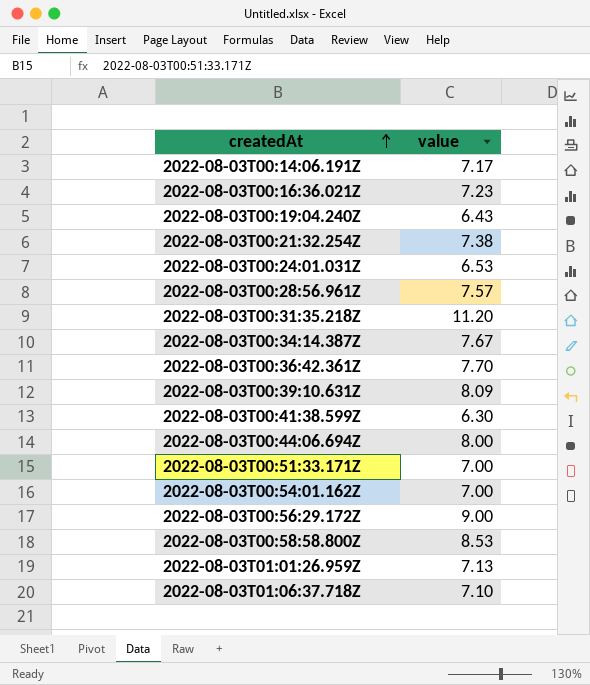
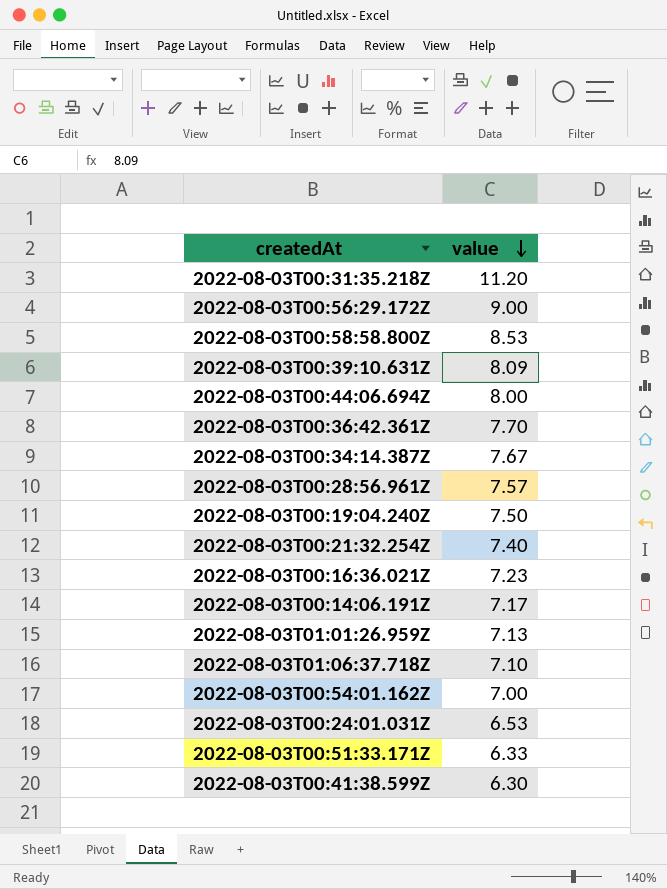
row order: createdAt ascending -> value descending
2022-08-03T00:19:04.240Z | value: 6.43 -> 7.50
2022-08-03T00:21:32.254Z | value: 7.38 -> 7.40
2022-08-03T00:51:33.171Z | value: 7.00 -> 6.33

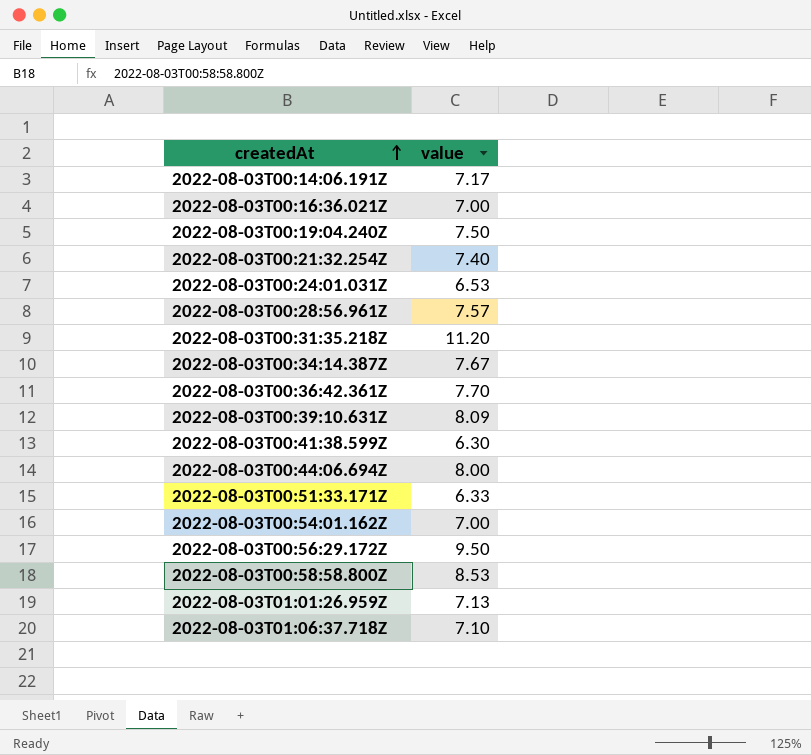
row order: value descending -> createdAt ascending
2022-08-03T00:16:36.021Z | value: 7.23 -> 7.00
2022-08-03T00:56:29.172Z | value: 9.00 -> 9.50

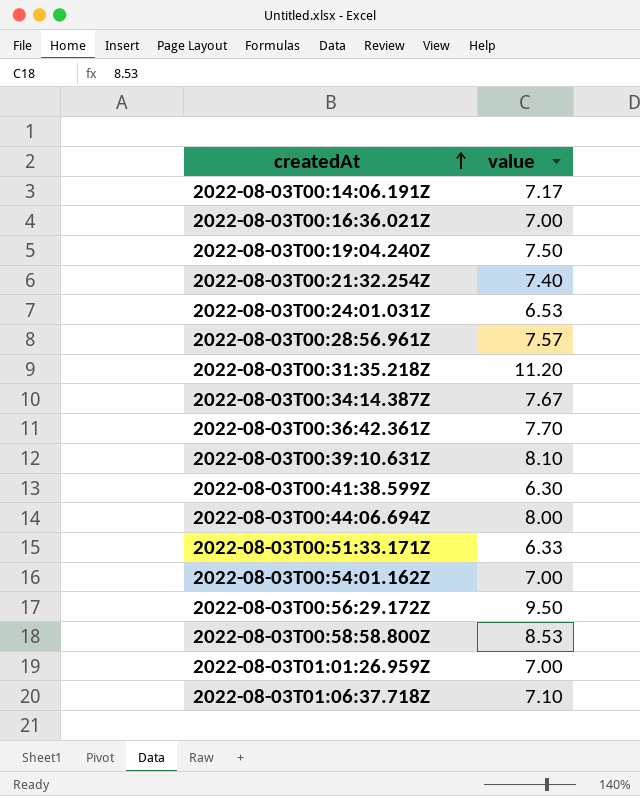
2022-08-03T00:39:10.631Z | value: 8.09 -> 8.10
2022-08-03T01:01:26.959Z | value: 7.13 -> 7.00

